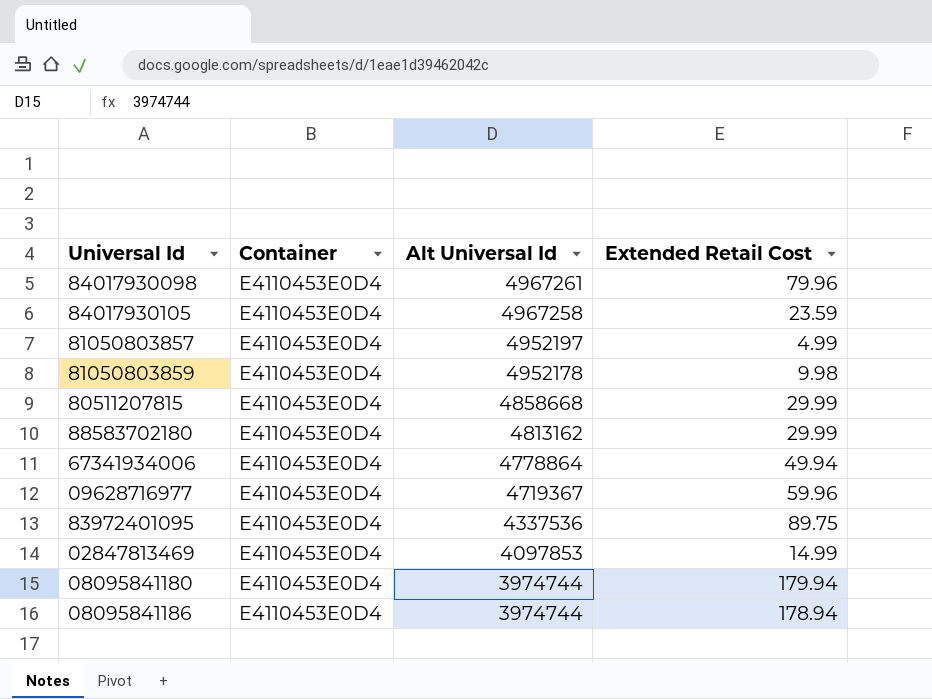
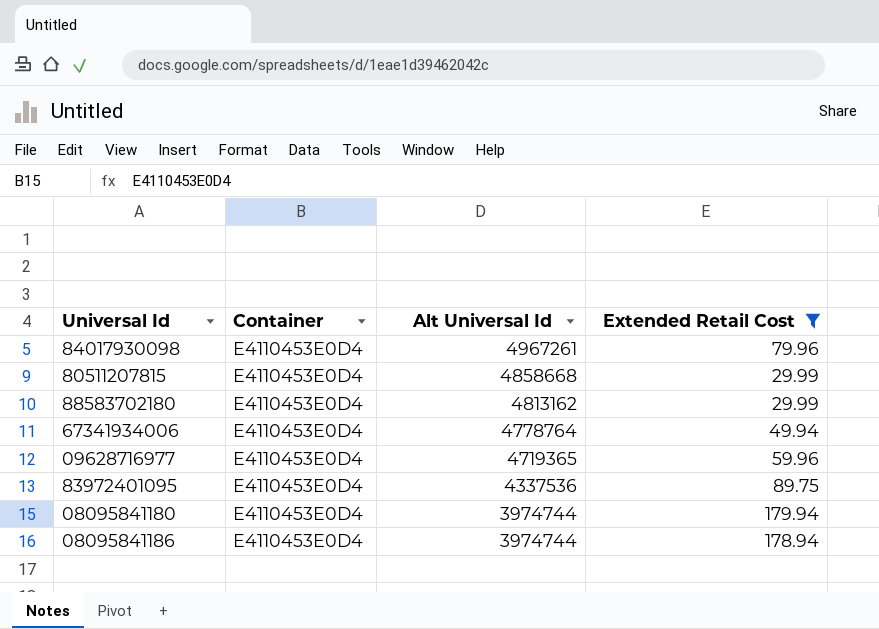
filter: none -> Extended Retail Cost >= 29.99
67341934006 | Alt Universal Id: 4778864 -> 4778764
09628716977 | Alt Universal Id: 4719367 -> 4719365

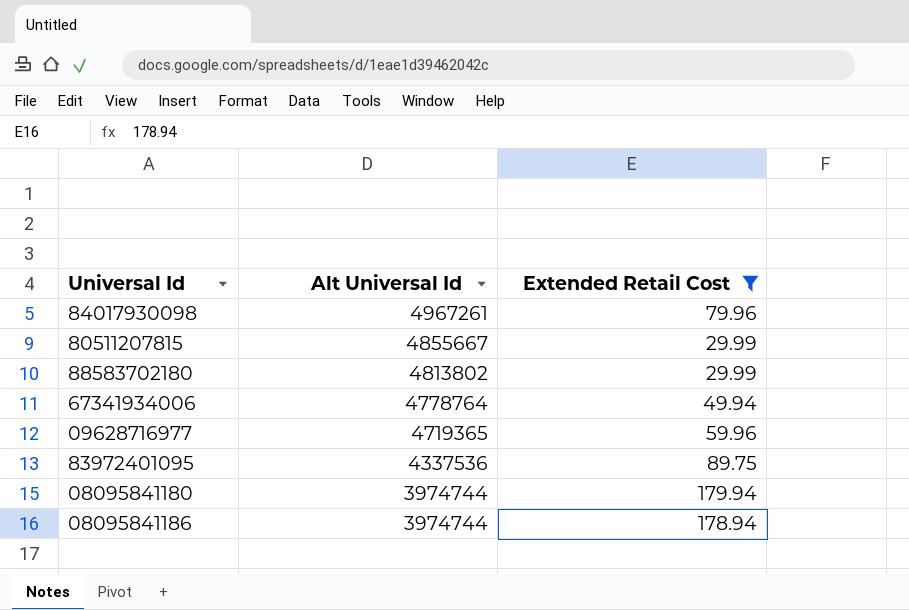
column Container | position: 2 -> none
80511207815 | Alt Universal Id: 4858668 -> 4855667
88583702180 | Alt Universal Id: 4813162 -> 4813802

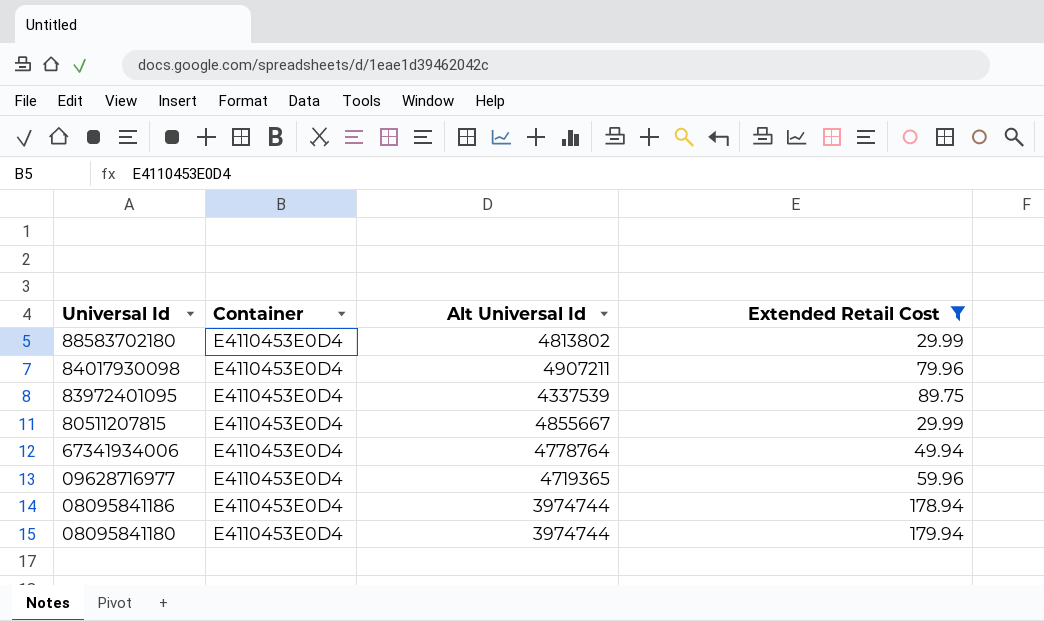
row order: Alt Universal Id descending -> Universal Id descending
column Container | position: none -> 2
84017930098 | Alt Universal Id: 4967261 -> 4907211
83972401095 | Alt Universal Id: 4337536 -> 4337539

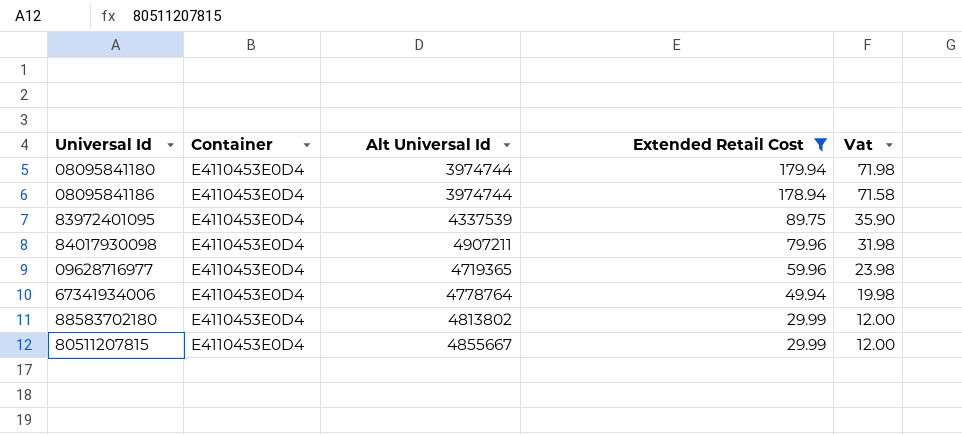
row order: Universal Id descending -> Extended Retail Cost descending
column Vat | formula: none -> [Extended Retail Cost] * 0.4

